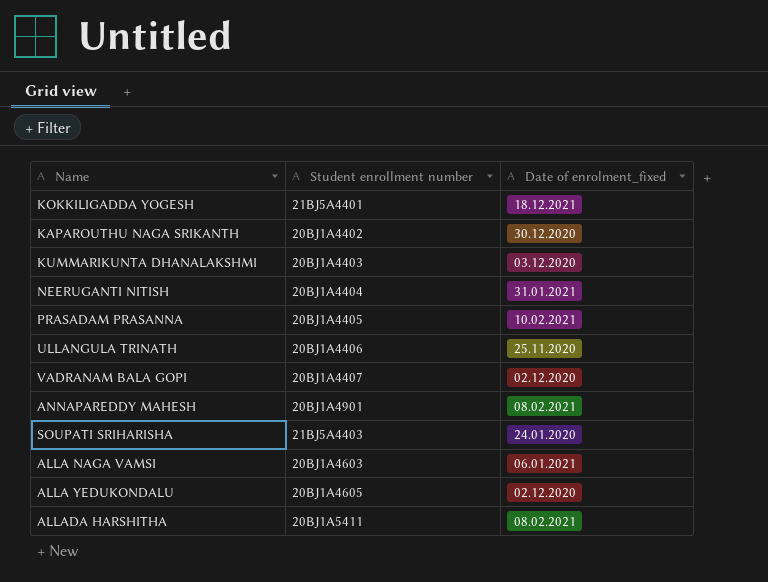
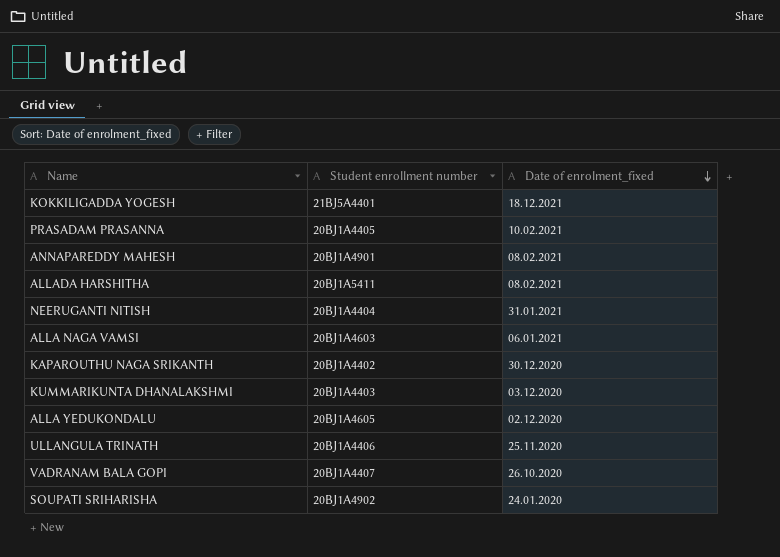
row order: none -> Date of enrolment_fixed descending
VADRANAM BALA GOPI | Date of enrolment_fixed: 02.12.2020 -> 26.10.2020
SOUPATI SRIHARISHA | Student enrollment number: 21BJ5A4403 -> 20BJ1A4902

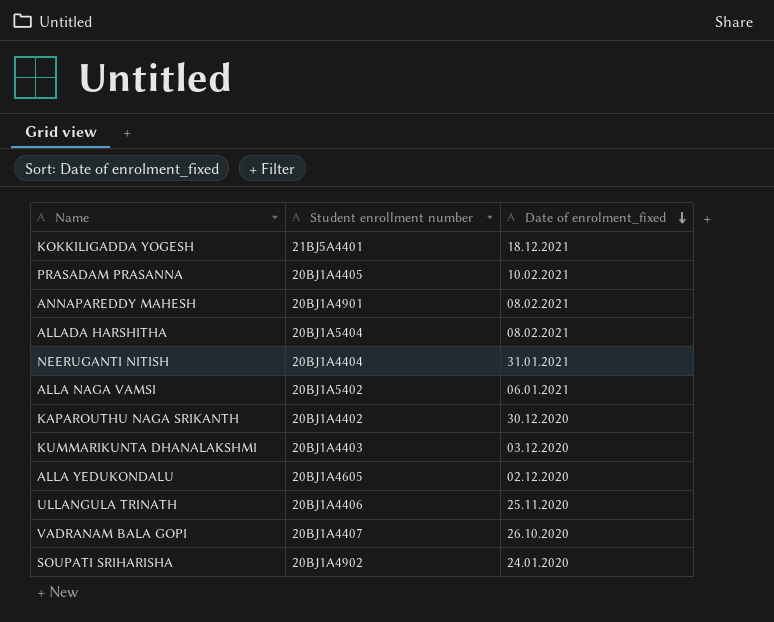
ALLADA HARSHITHA | Student enrollment number: 20BJ1A5411 -> 20BJ1A5404
ALLA NAGA VAMSI | Student enrollment number: 20BJ1A4603 -> 20BJ1A5402

